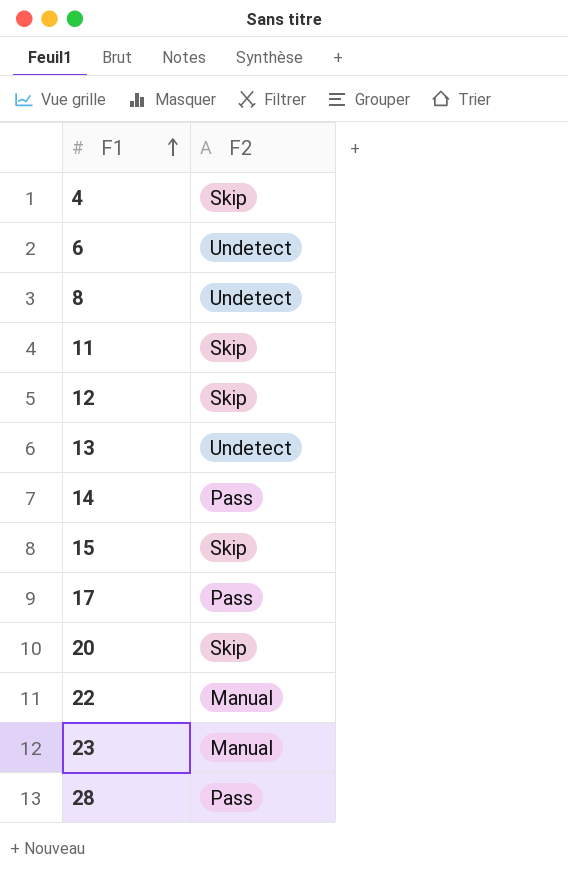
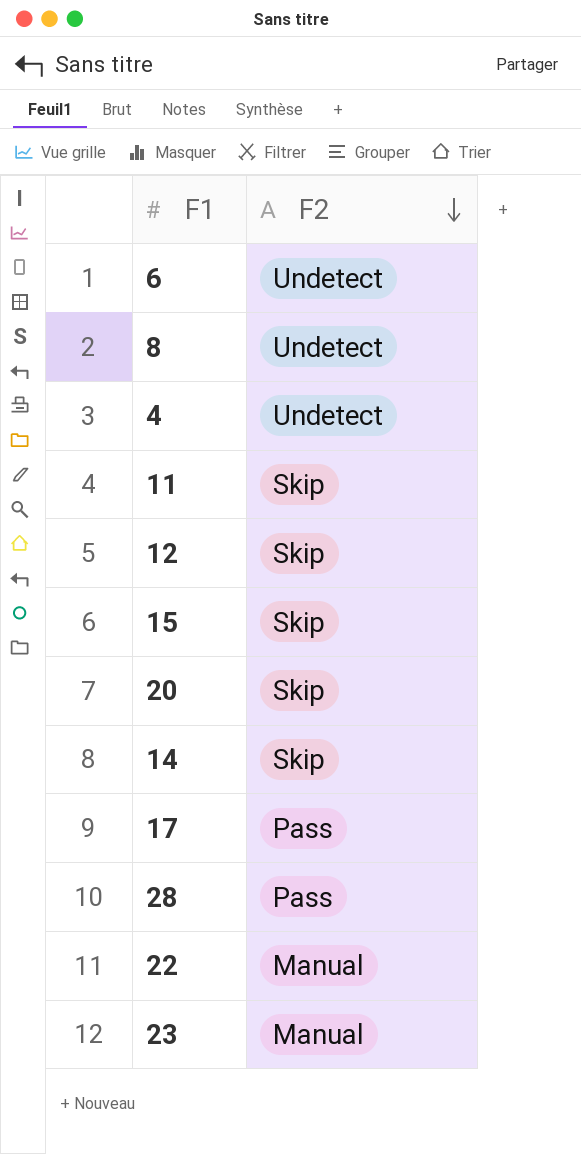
row order: F1 ascending -> F2 descending
row 13: Undetect -> none
4 | F2: Skip -> Undetect
14 | F2: Pass -> Skip

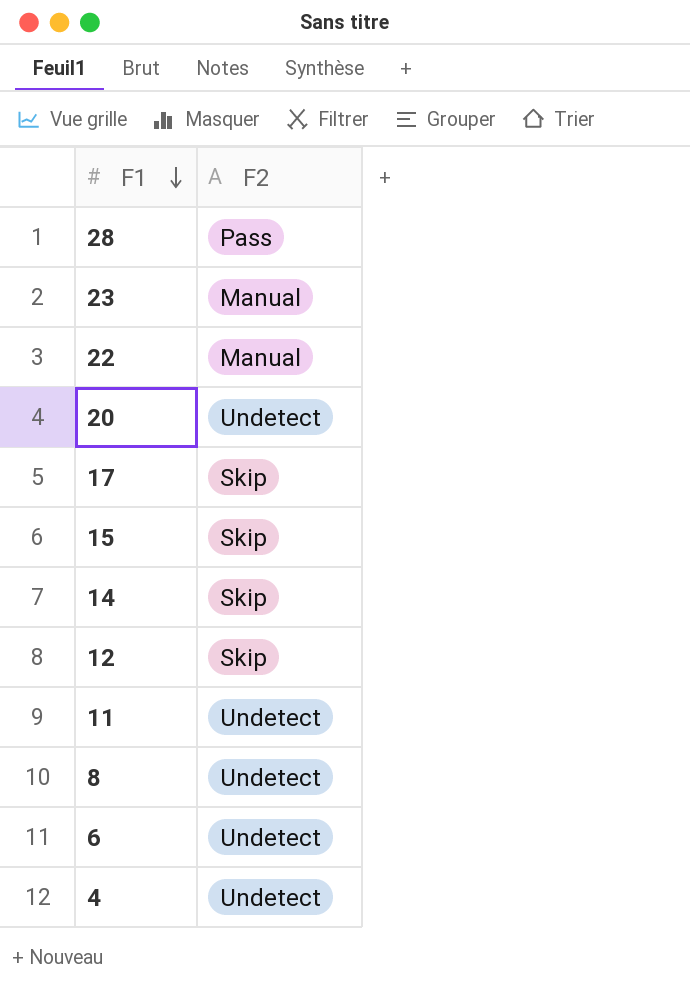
row order: F2 descending -> F1 descending
20 | F2: Skip -> Undetect
17 | F2: Pass -> Skip
11 | F2: Skip -> Undetect

